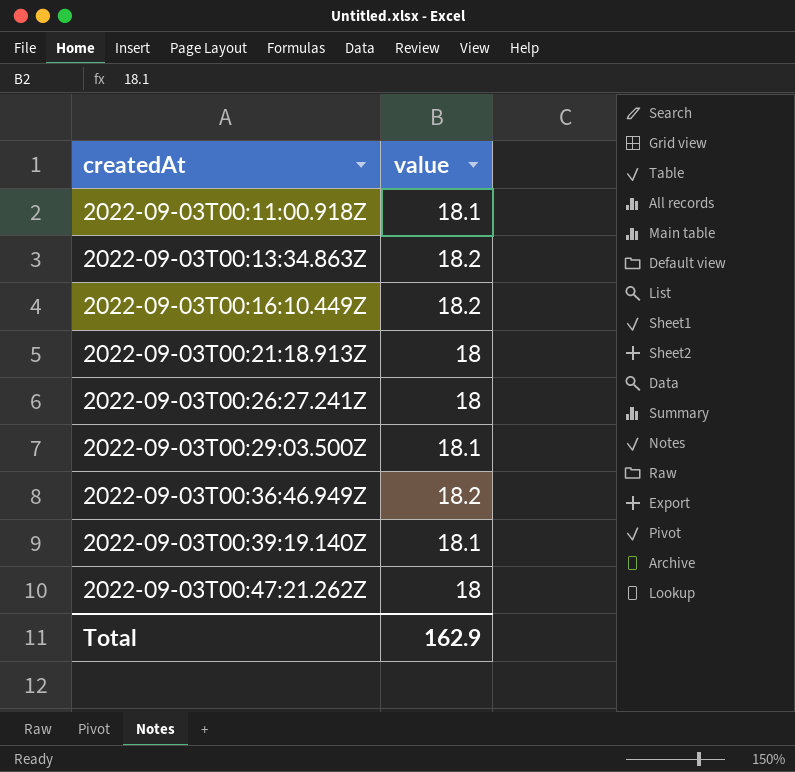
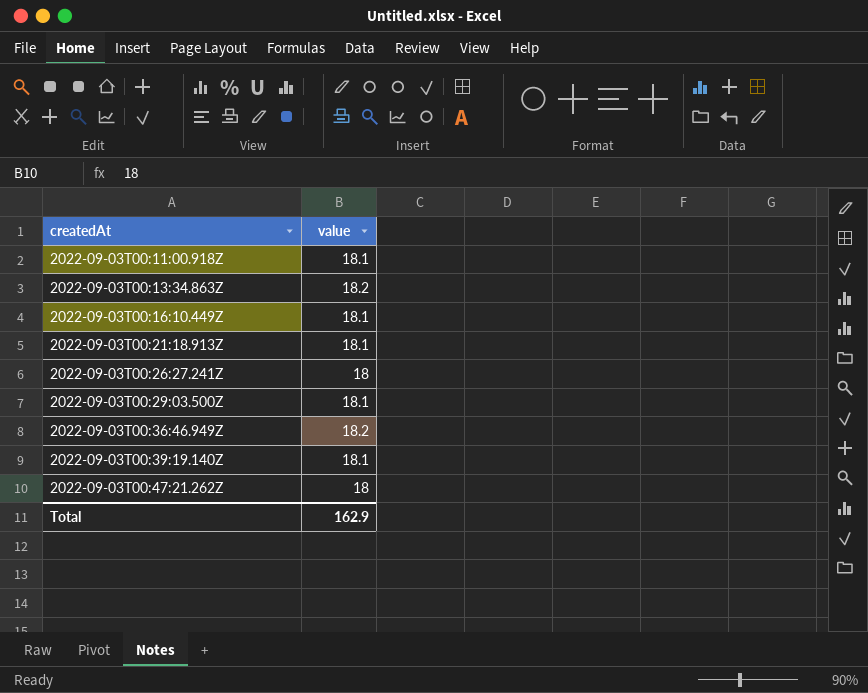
2022-09-03T00:16:10.449Z | value: 18.2 -> 18.1
2022-09-03T00:21:18.913Z | value: 18 -> 18.1

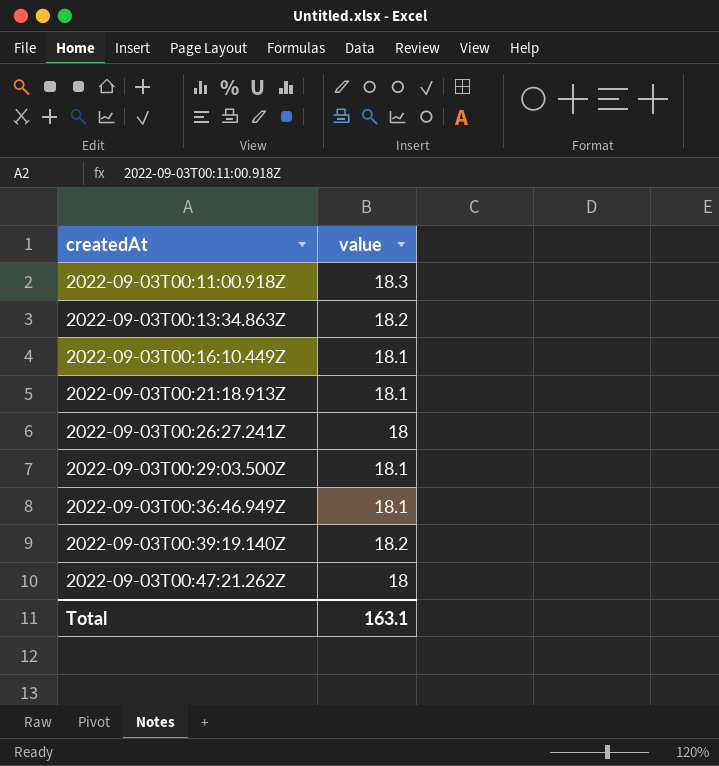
2022-09-03T00:11:00.918Z | value: 18.1 -> 18.3
2022-09-03T00:36:46.949Z | value: 18.2 -> 18.1
2022-09-03T00:39:19.140Z | value: 18.1 -> 18.2
Total | value: 162.9 -> 163.1

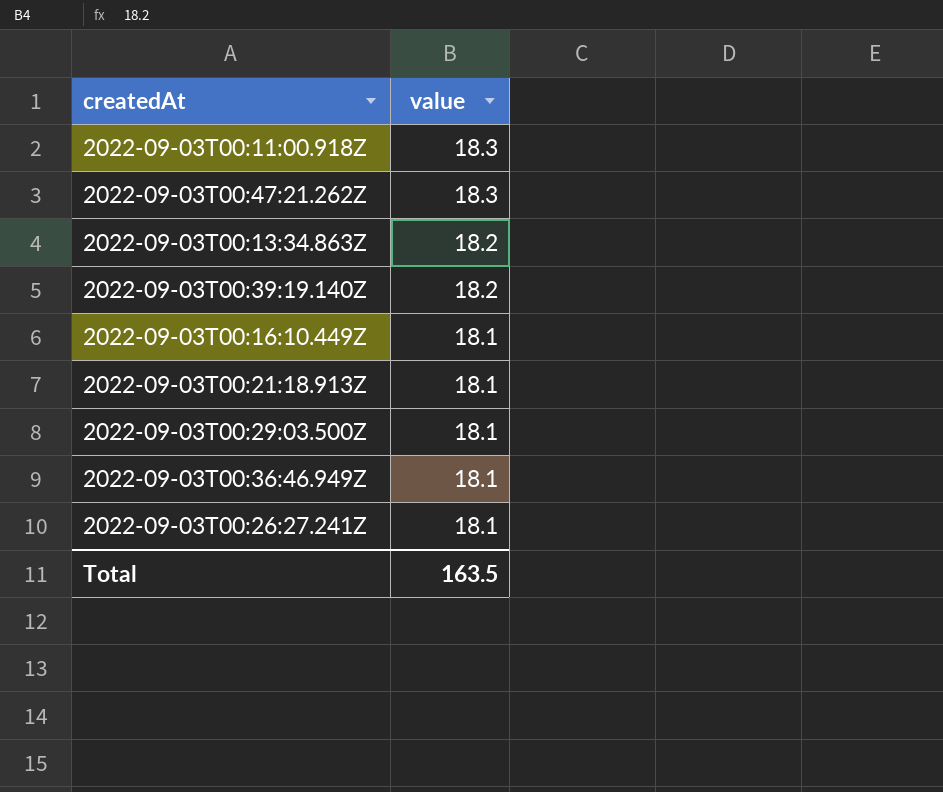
row order: createdAt ascending -> value descending
2022-09-03T00:47:21.262Z | value: 18 -> 18.3
2022-09-03T00:26:27.241Z | value: 18 -> 18.1
Total | value: 163.1 -> 163.5

